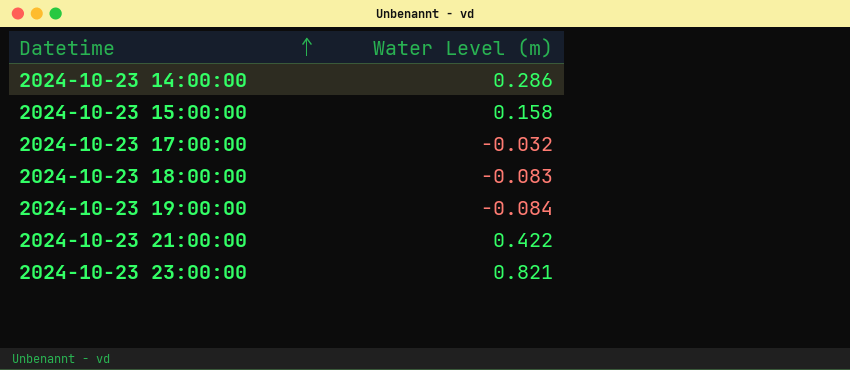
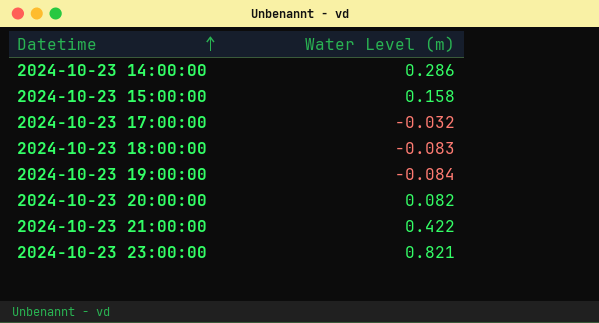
row 2024-10-23 20:00:00: none -> 0.082

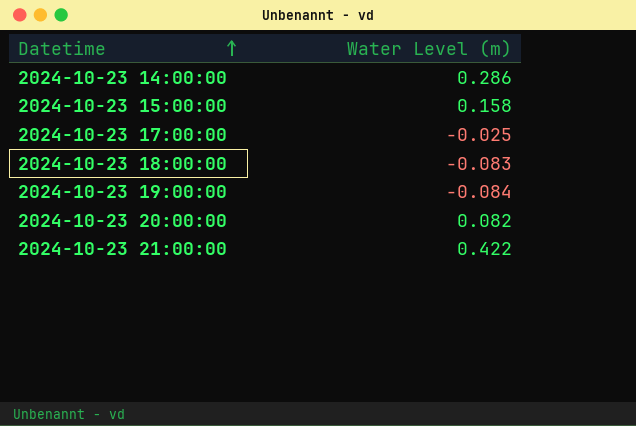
row 2024-10-23 23:00:00: 0.821 -> none
2024-10-23 17:00:00 | Water Level (m): -0.032 -> -0.025

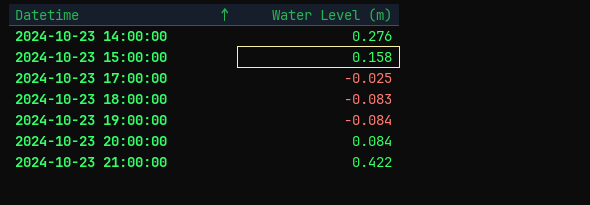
2024-10-23 14:00:00 | Water Level (m): 0.286 -> 0.276
2024-10-23 20:00:00 | Water Level (m): 0.082 -> 0.084

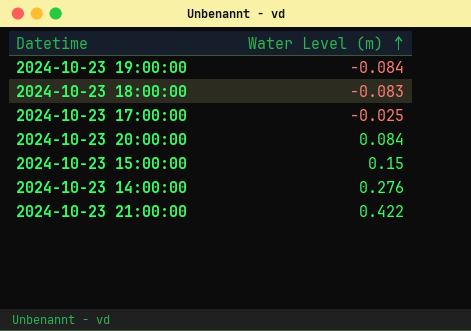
row order: Datetime ascending -> Water Level (m) ascending
2024-10-23 15:00:00 | Water Level (m): 0.158 -> 0.15

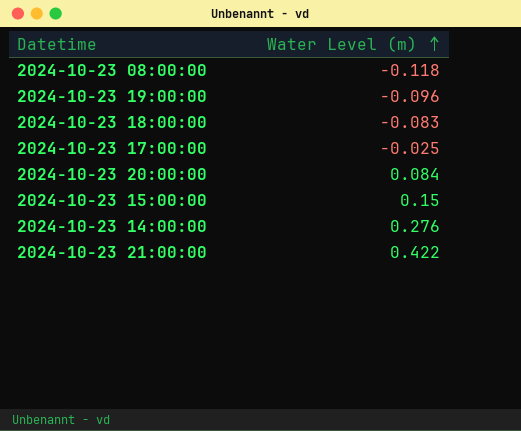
row 2024-10-23 08:00:00: none -> -0.118
2024-10-23 19:00:00 | Water Level (m): -0.084 -> -0.096

